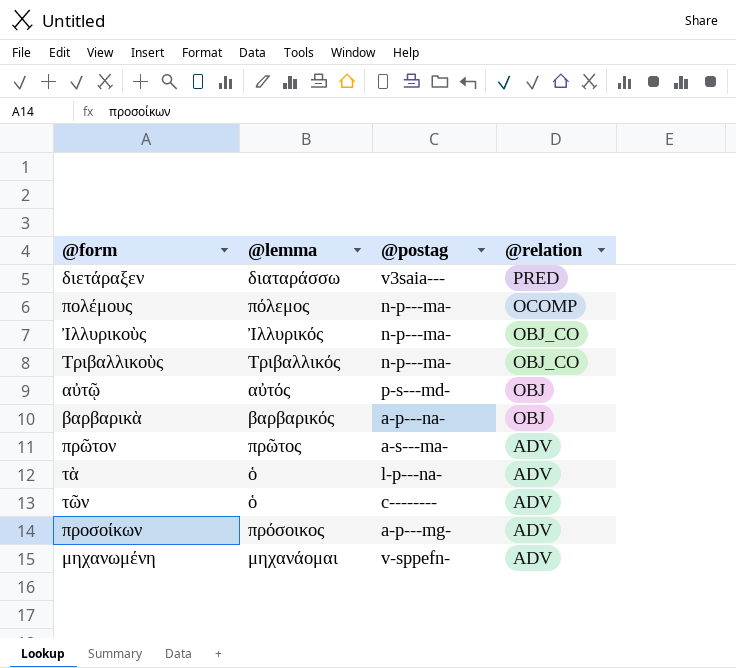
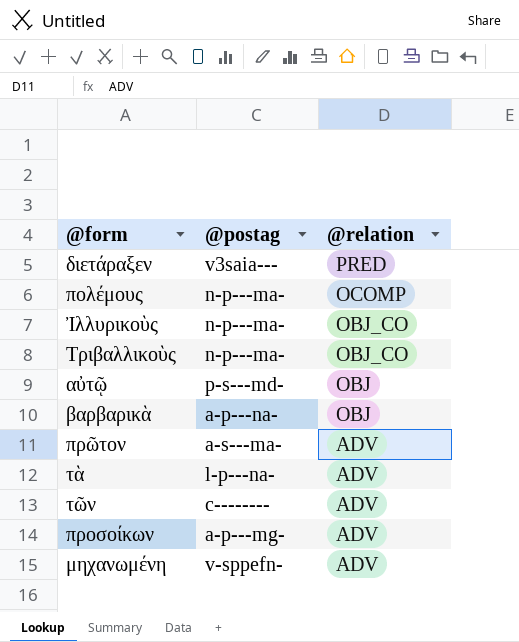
column @lemma | position: 2 -> none

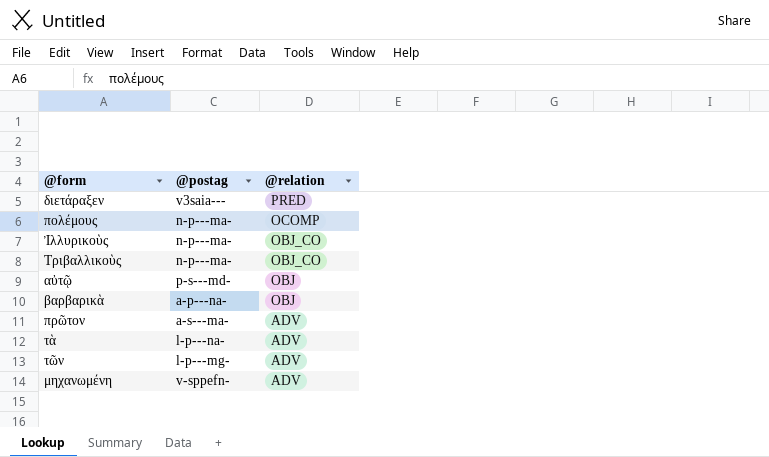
row προσοίκων: a-p---mg- | ADV -> none
τῶν | @postag: c-------- -> l-p---mg-

